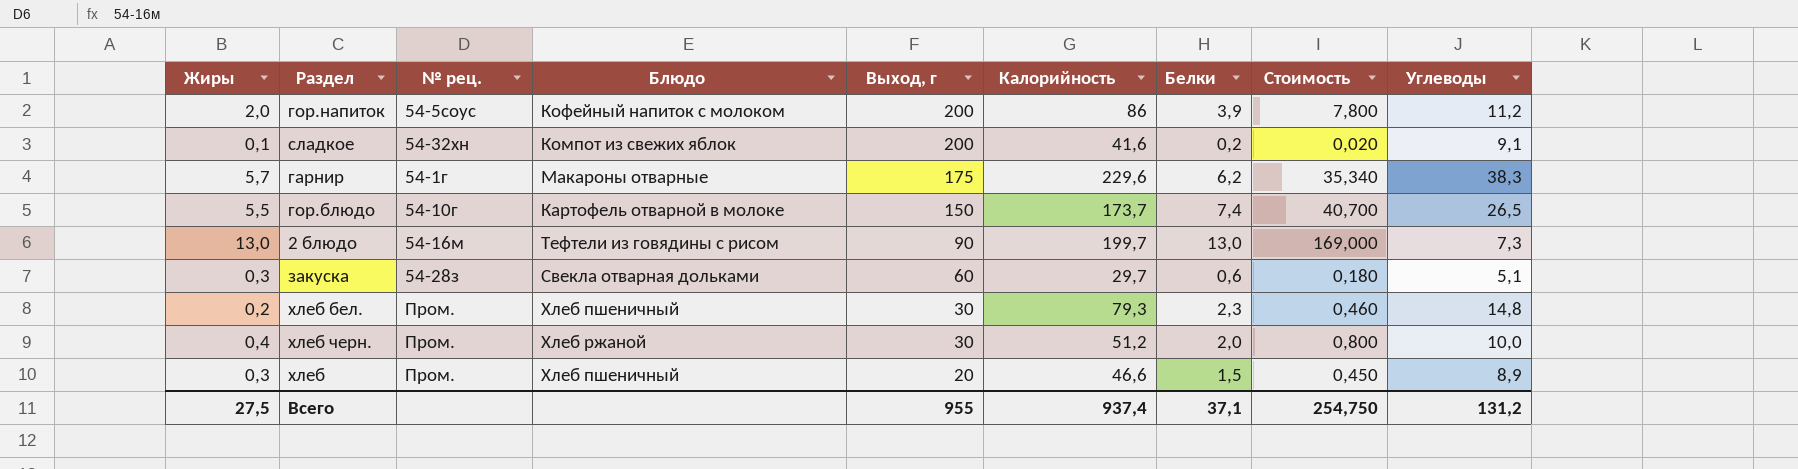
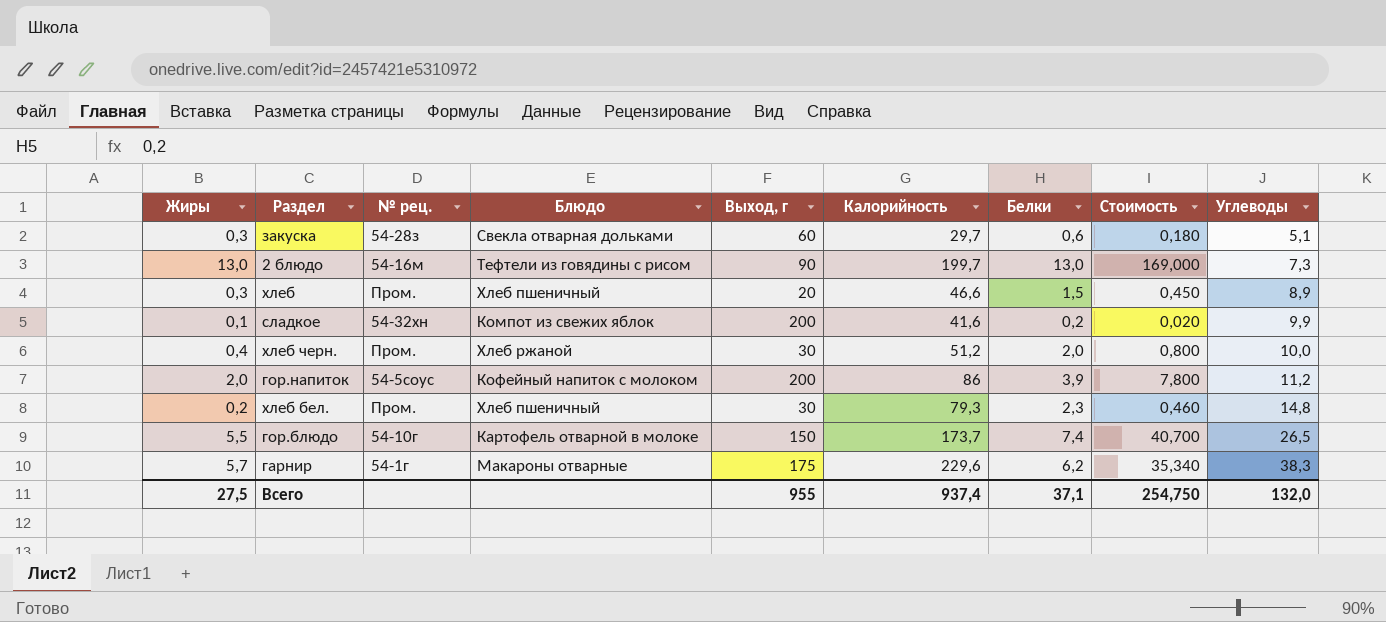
row order: Выход, г descending -> Углеводы ascending
сладкое | Углеводы: 9,1 -> 9,9
Всего | Углеводы: 131,2 -> 132,0

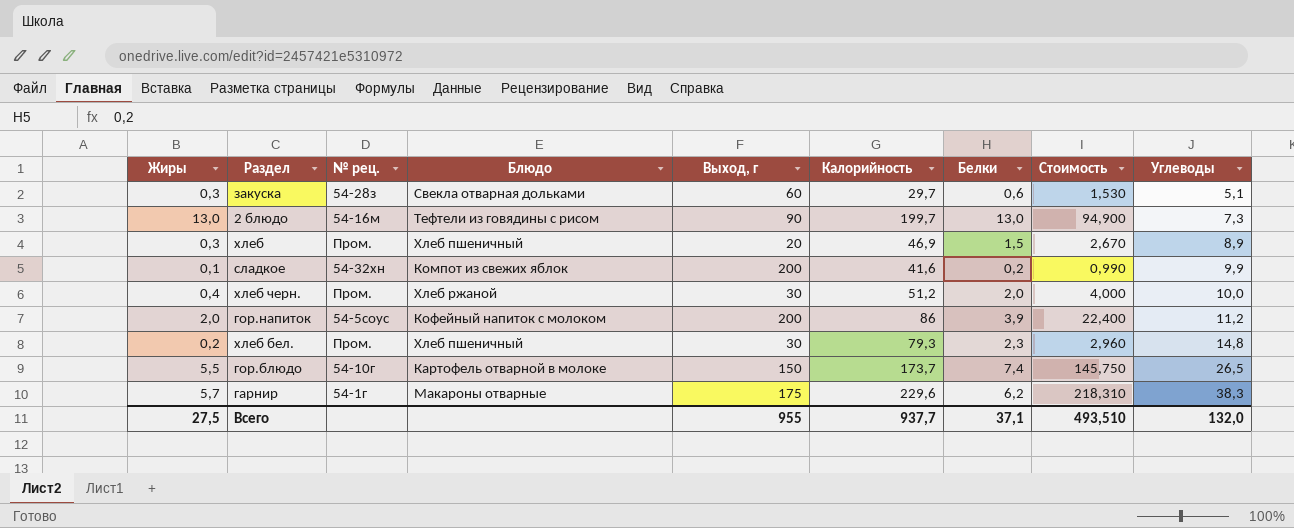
column Стоимость | formula: [Жиры] * [Белки] -> [Жиры] * [Углеводы]
хлеб | Калорийность: 46,6 -> 46,9
Всего | Калорийность: 937,4 -> 937,7
Всего | Стоимость: 254,750 -> 493,510

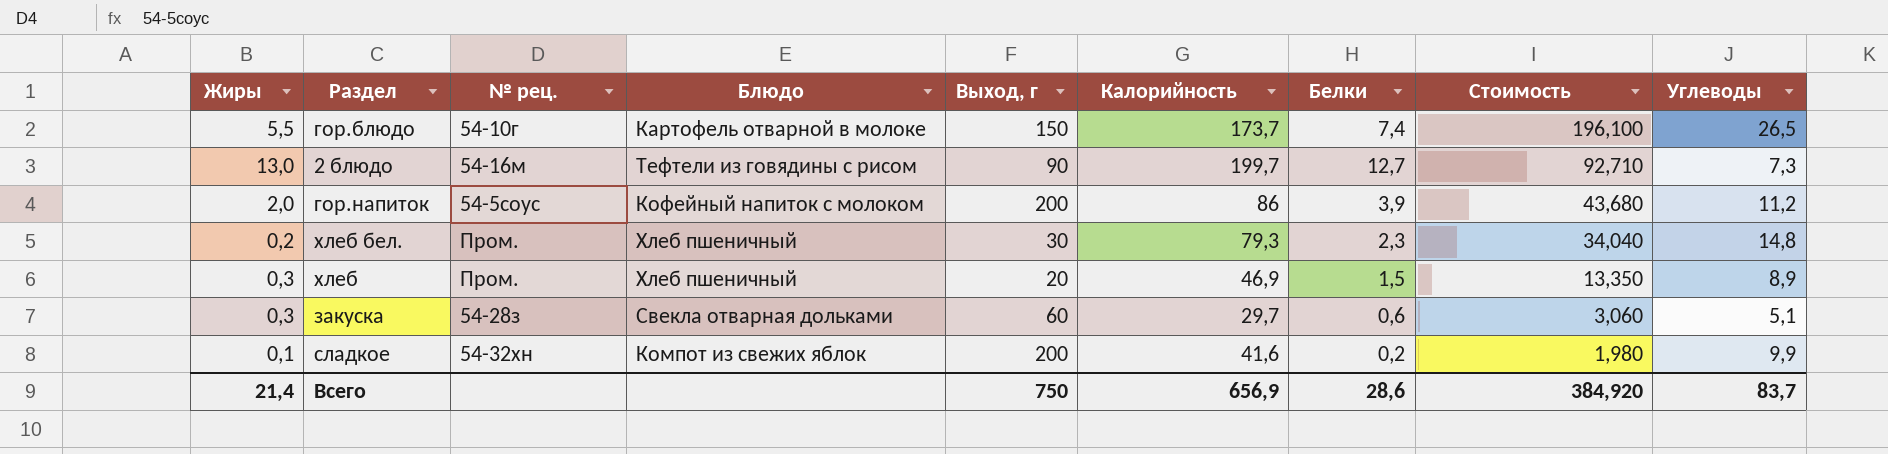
row order: Углеводы ascending -> Стоимость descending
column Стоимость | formula: [Жиры] * [Углеводы] -> [Белки] * [Углеводы]
row хлеб черн.: 0,4 | Пром. | Хлеб ржаной | 30 | 51,2 | 2,0 | 4,000 | 10,0 -> none
row гарнир: 5,7 | 54-1г | Макароны отварные | 175 | 229,6 | 6,2 | 218,310 | 38,3 -> none
2 блюдо | Белки: 13,0 -> 12,7
Всего | Жиры: 27,5 -> 21,4
Всего | Выход, г: 955 -> 750
Всего | Калорийность: 937,7 -> 656,9
Всего | Белки: 37,1 -> 28,6
Всего | Стоимость: 493,510 -> 384,920
Всего | Углеводы: 132,0 -> 83,7

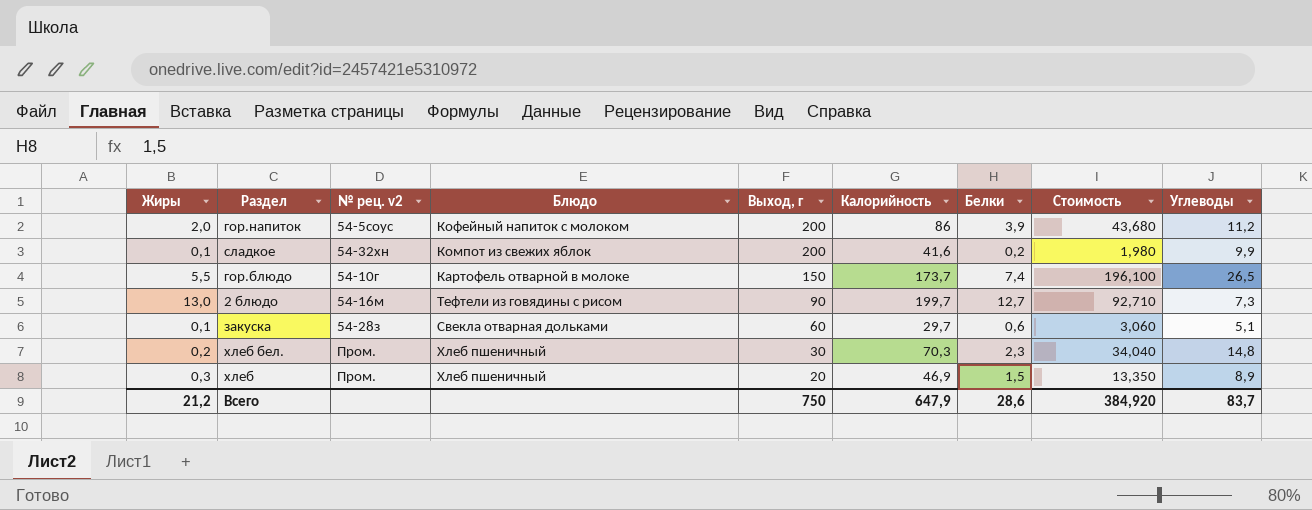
row order: Стоимость descending -> Выход, г descending
column name: № рец. -> № рец. v2
закуска | Жиры: 0,3 -> 0,1
хлеб бел. | Калорийность: 79,3 -> 70,3
Всего | Жиры: 21,4 -> 21,2
Всего | Калорийность: 656,9 -> 647,9

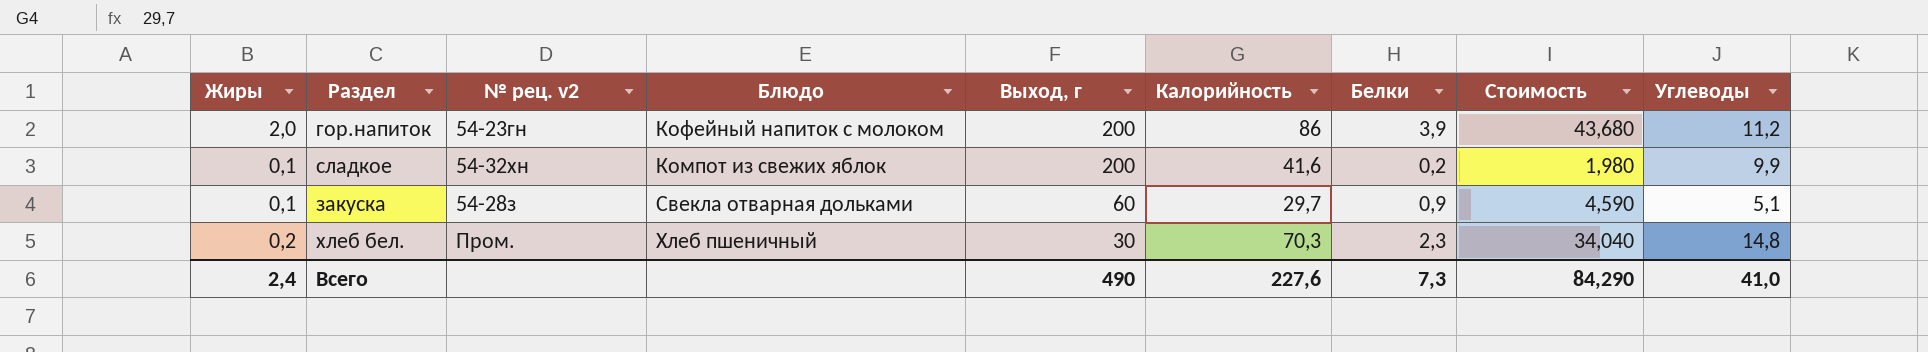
row гор.блюдо: 5,5 | 54-10г | Картофель отварной в молоке | 150 | 173,7 | 7,4 | 196,100 | 26,5 -> none
row 2 блюдо: 13,0 | 54-16м | Тефтели из говядины с рисом | 90 | 199,7 | 12,7 | 92,710 | 7,3 -> none
row хлеб: 0,3 | Пром. | Хлеб пшеничный | 20 | 46,9 | 1,5 | 13,350 | 8,9 -> none
гор.напиток | № рец. v2: 54-5соус -> 54-23гн
закуска | Белки: 0,6 -> 0,9
закуска | Стоимость: 3,060 -> 4,590
Всего | Жиры: 21,2 -> 2,4
Всего | Выход, г: 750 -> 490
Всего | Калорийность: 647,9 -> 227,6
Всего | Белки: 28,6 -> 7,3
Всего | Стоимость: 384,920 -> 84,290
Всего | Углеводы: 83,7 -> 41,0

